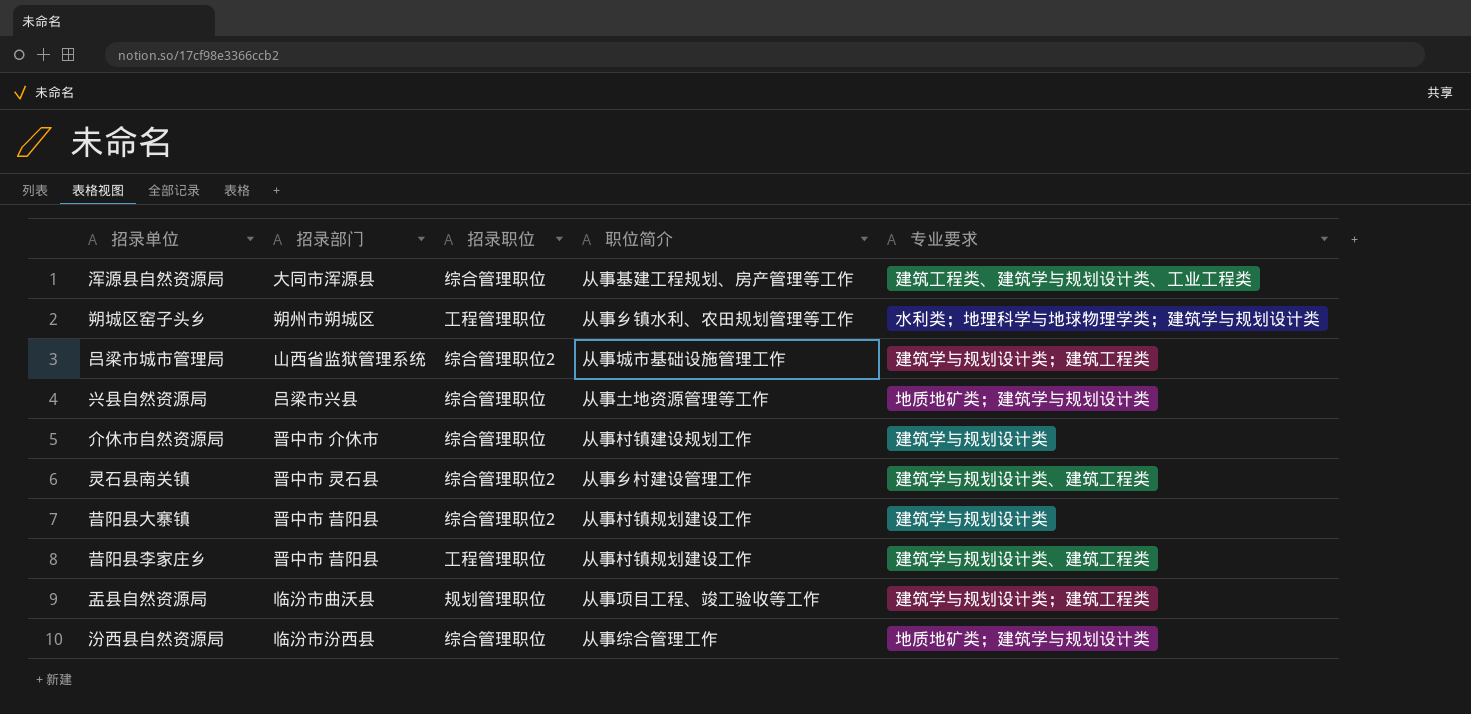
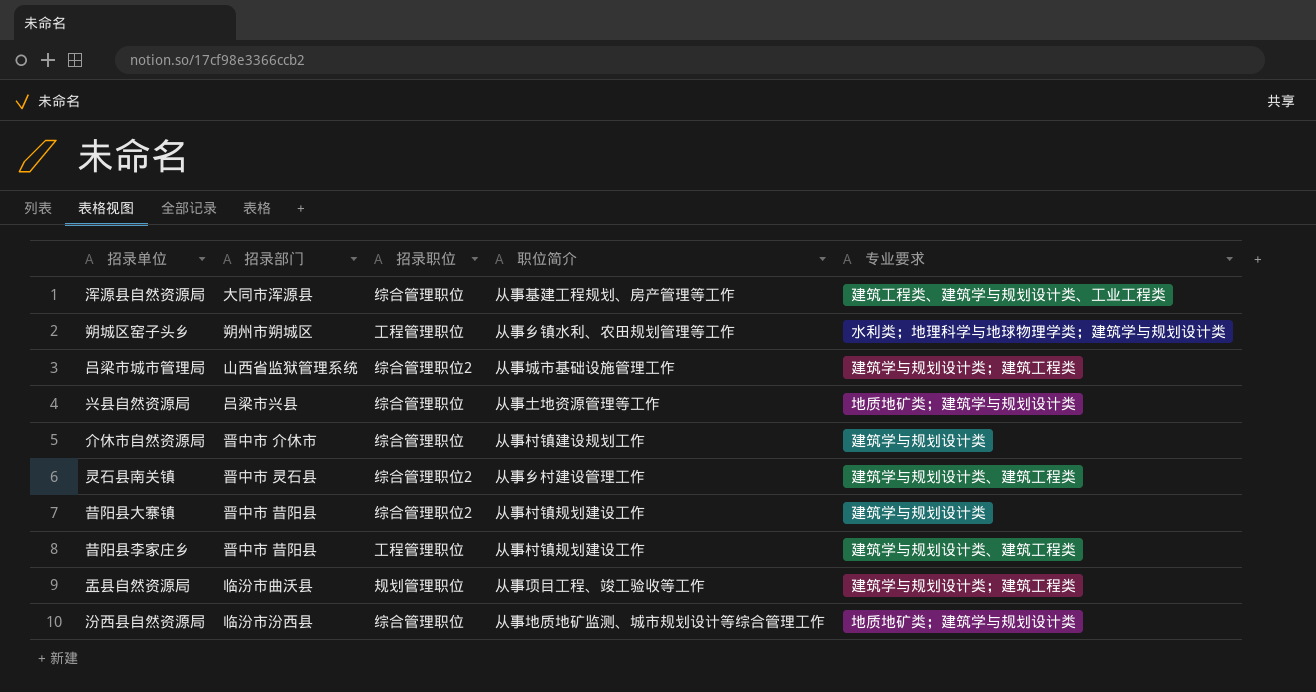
汾西县自然资源局 | 职位简介: 从事综合管理工作 -> 从事地质地矿监测、城市规划设计等综合管理工作

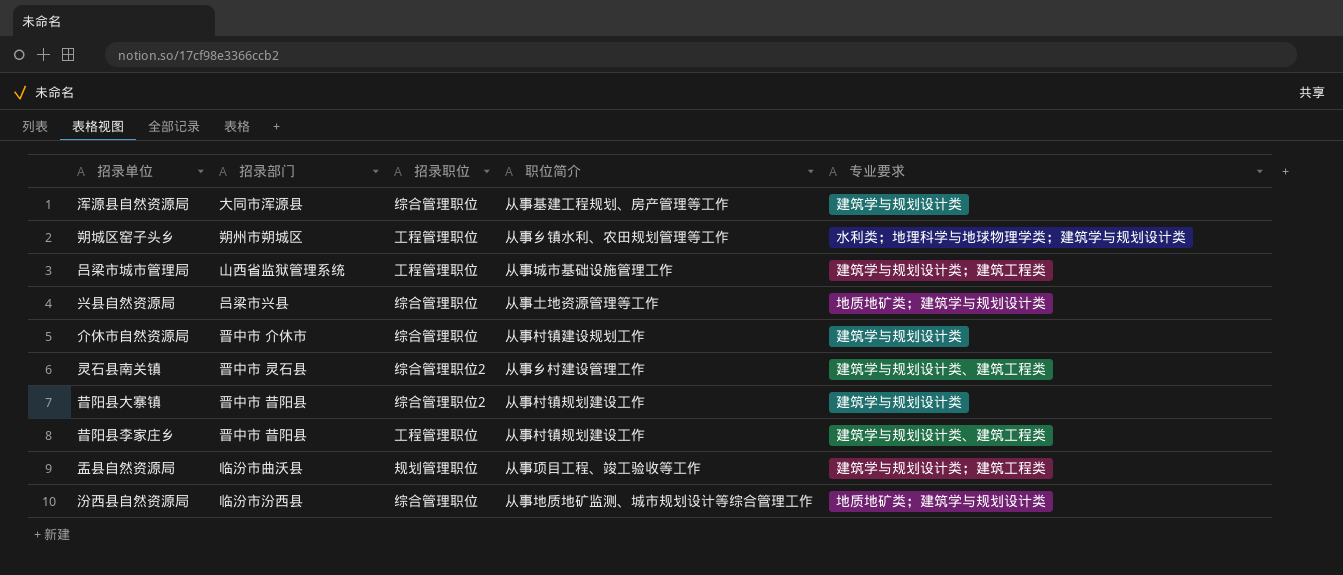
浑源县自然资源局 | 专业要求: 建筑工程类、建筑学与规划设计类、工业工程类 -> 建筑学与规划设计类
吕梁市城市管理局 | 招录职位: 综合管理职位2 -> 工程管理职位

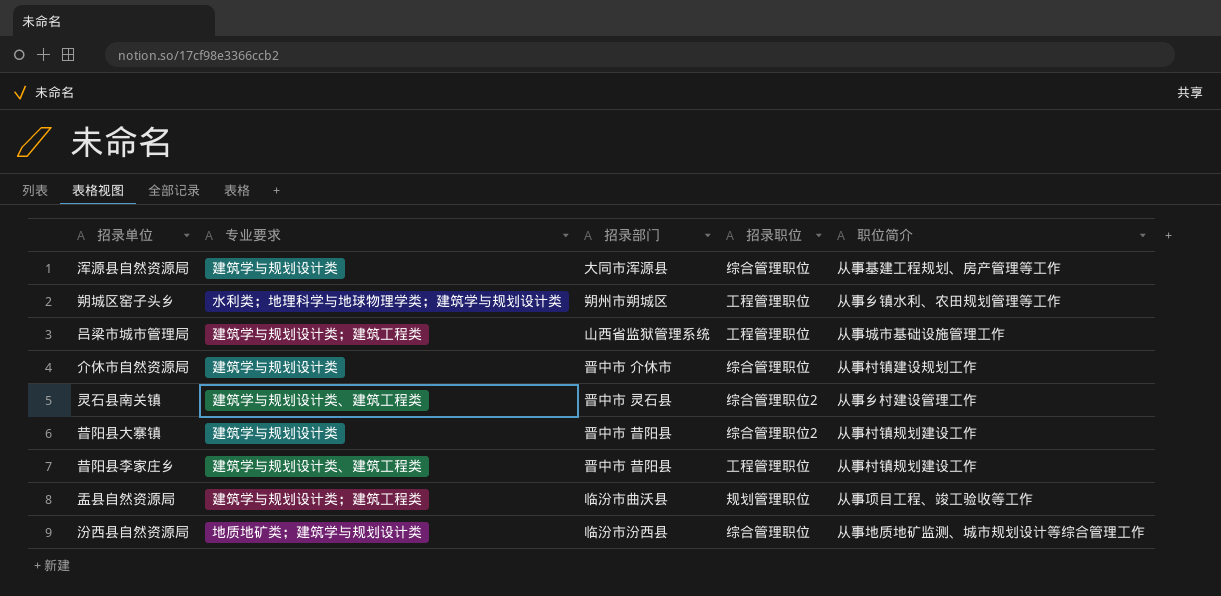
column 专业要求 | position: 5 -> 2
row 兴县自然资源局: 吕梁市兴县 | 综合管理职位 | 从事土地资源管理等工作 | 地质地矿类；建筑学与规划设计类 -> none

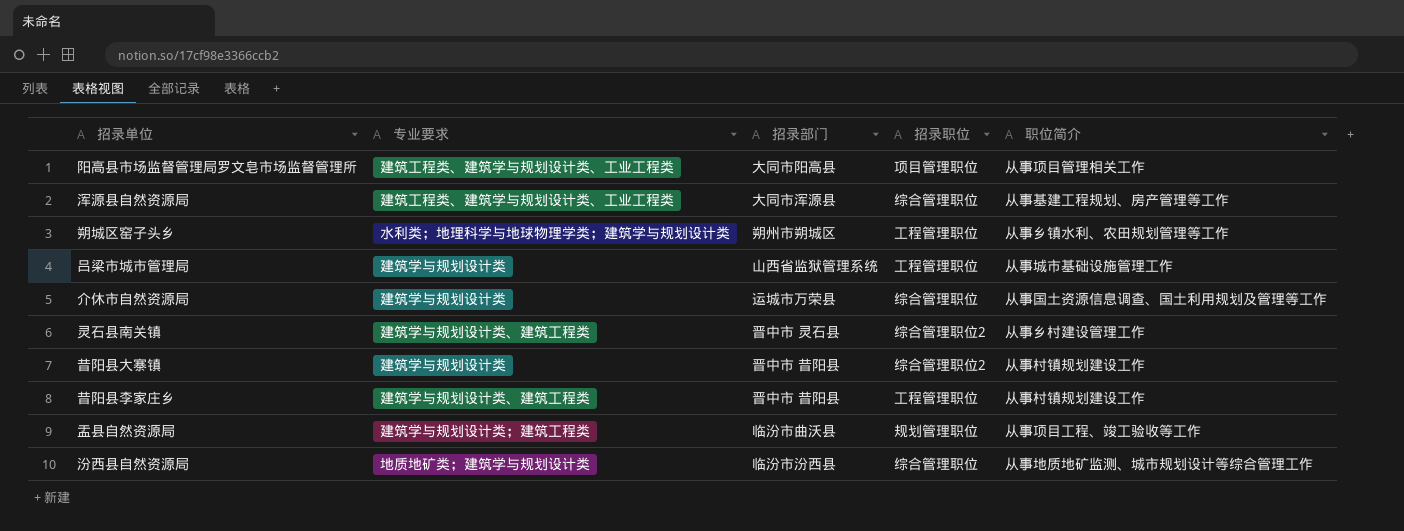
row 阳高县市场监督管理局罗文皂市场监督管理所: none -> 建筑工程类、建筑学与规划设计类、工业工程类 | 大同市阳高县 | 项目管理职位 | 从事项目管理相关工作
浑源县自然资源局 | 专业要求: 建筑学与规划设计类 -> 建筑工程类、建筑学与规划设计类、工业工程类
吕梁市城市管理局 | 专业要求: 建筑学与规划设计类；建筑工程类 -> 建筑学与规划设计类
介休市自然资源局 | 招录部门: 晋中市 介休市 -> 运城市万荣县
介休市自然资源局 | 职位简介: 从事村镇建设规划工作 -> 从事国土资源信息调查、国土利用规划及管理等工作

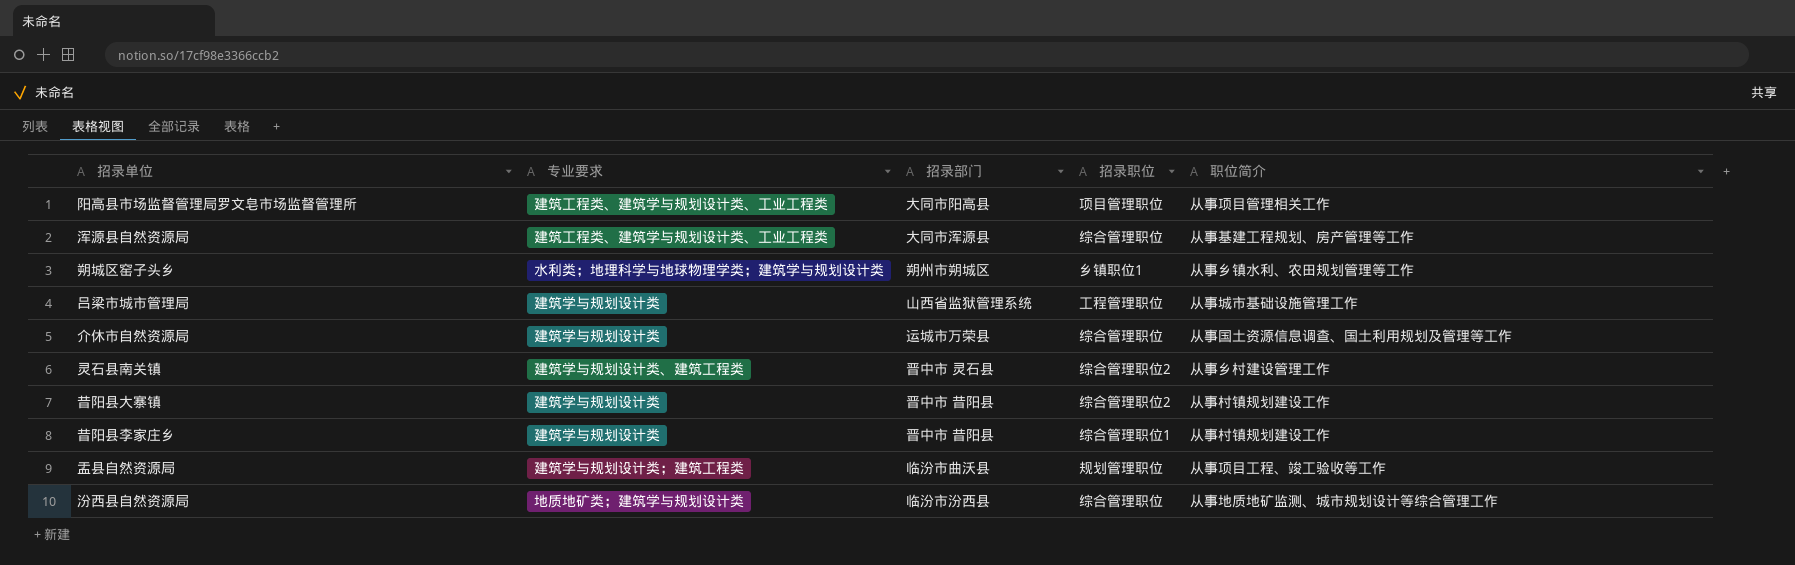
朔城区窑子头乡 | 招录职位: 工程管理职位 -> 乡镇职位1
昔阳县李家庄乡 | 专业要求: 建筑学与规划设计类、建筑工程类 -> 建筑学与规划设计类
昔阳县李家庄乡 | 招录职位: 工程管理职位 -> 综合管理职位1

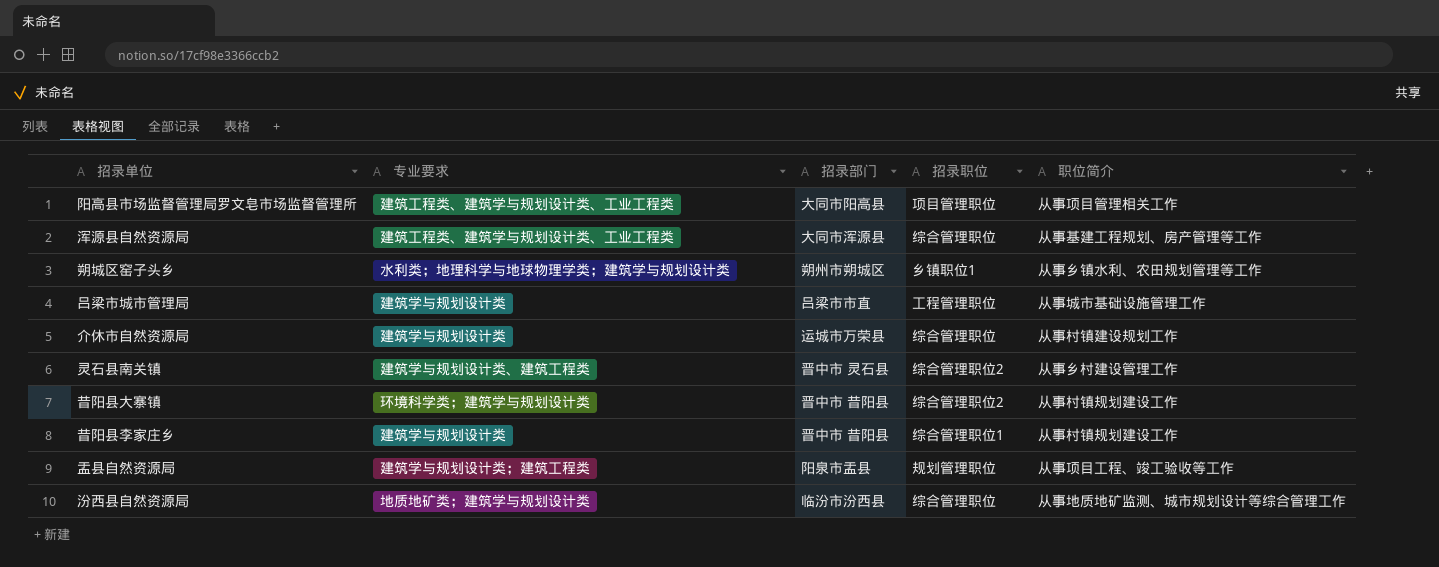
吕梁市城市管理局 | 招录部门: 山西省监狱管理系统 -> 吕梁市市直
介休市自然资源局 | 职位简介: 从事国土资源信息调查、国土利用规划及管理等工作 -> 从事村镇建设规划工作
昔阳县大寨镇 | 专业要求: 建筑学与规划设计类 -> 环境科学类；建筑学与规划设计类
盂县自然资源局 | 招录部门: 临汾市曲沃县 -> 阳泉市盂县

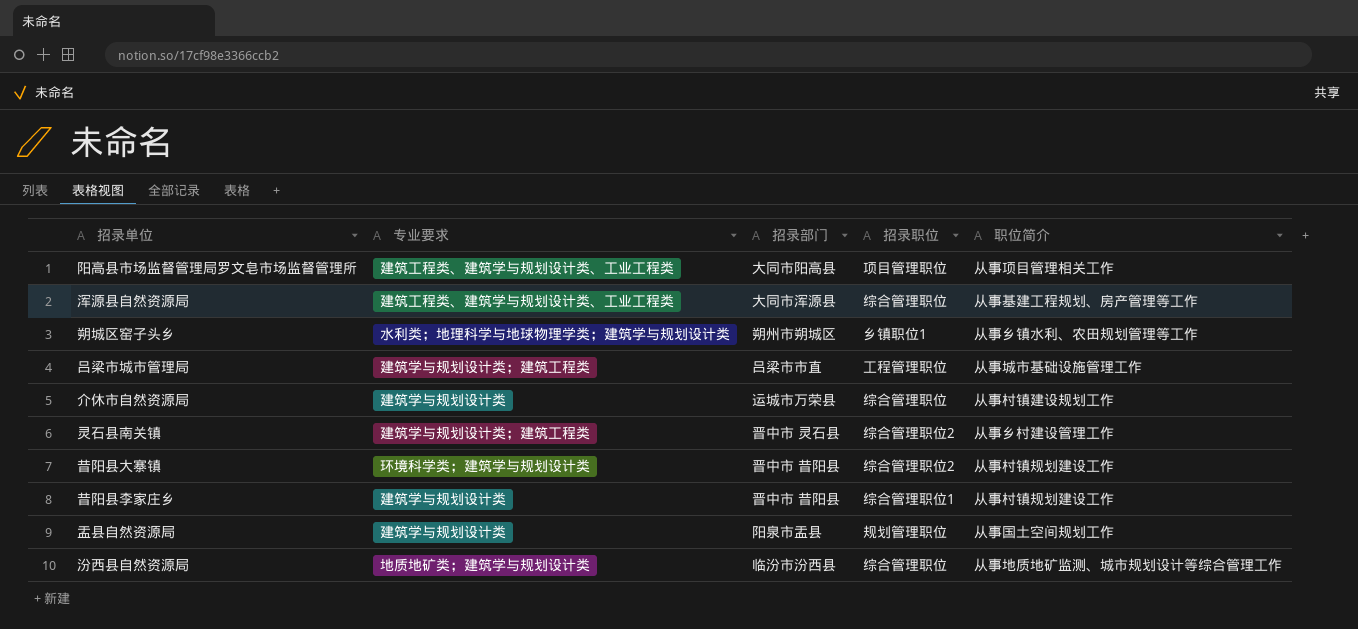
吕梁市城市管理局 | 专业要求: 建筑学与规划设计类 -> 建筑学与规划设计类；建筑工程类
灵石县南关镇 | 专业要求: 建筑学与规划设计类、建筑工程类 -> 建筑学与规划设计类；建筑工程类
盂县自然资源局 | 专业要求: 建筑学与规划设计类；建筑工程类 -> 建筑学与规划设计类
盂县自然资源局 | 职位简介: 从事项目工程、竣工验收等工作 -> 从事国土空间规划工作

